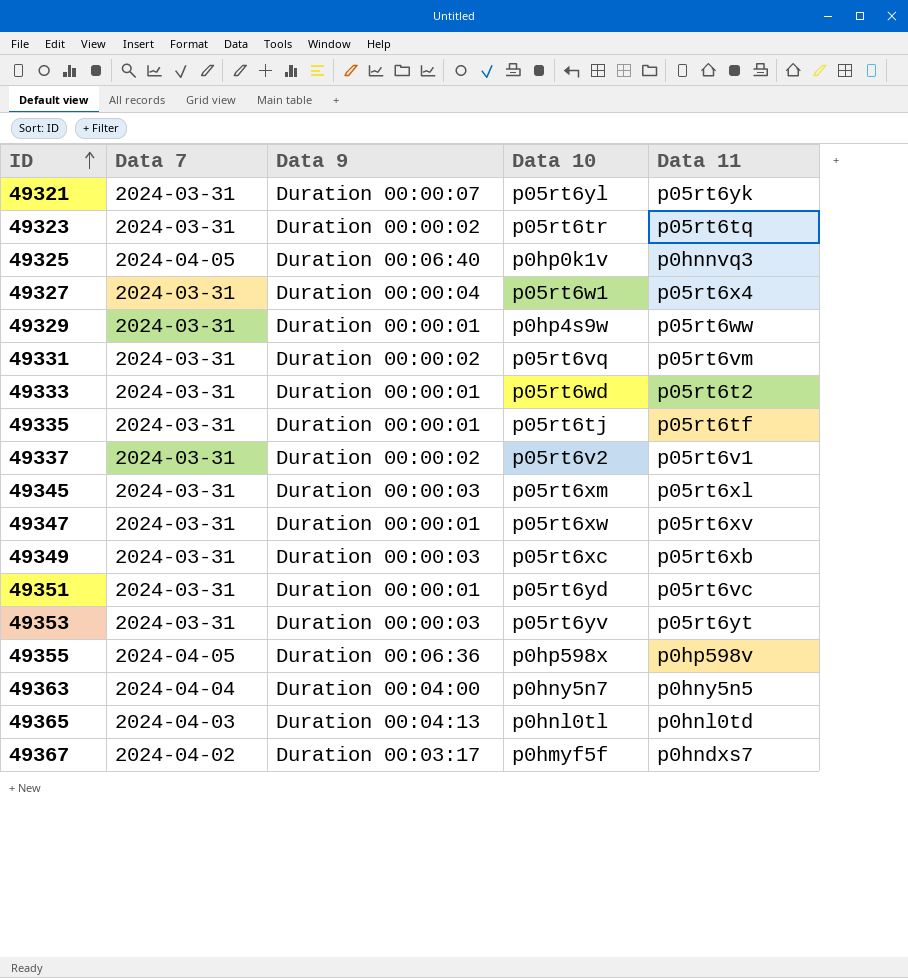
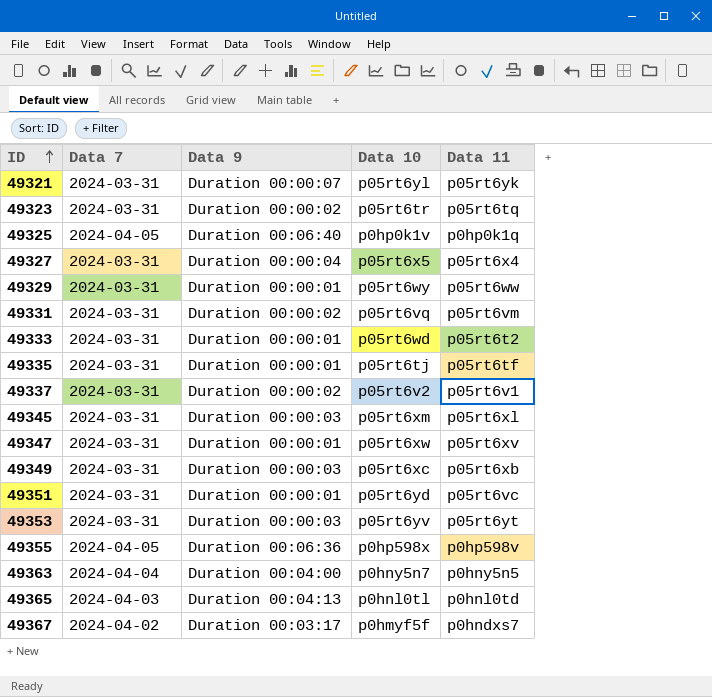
49325 | Data 11: p0hnnvq3 -> p0hp0k1q
49327 | Data 10: p05rt6w1 -> p05rt6x5
49329 | Data 10: p0hp4s9w -> p05rt6wy

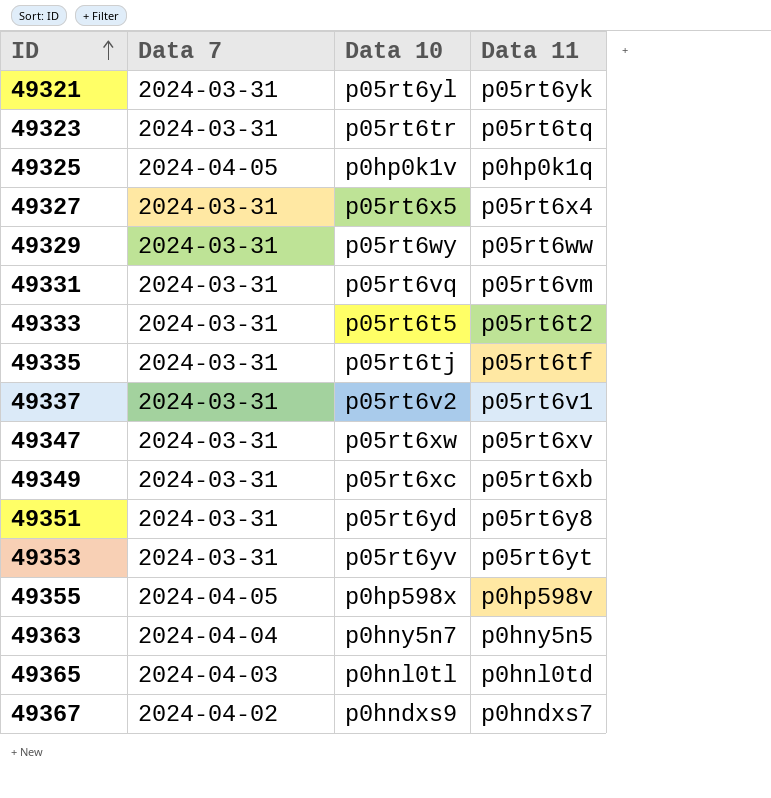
column Data 9 | position: 3 -> none
row 49345: 2024-03-31 | Duration 00:00:03 | p05rt6xm | p05rt6xl -> none
49333 | Data 10: p05rt6wd -> p05rt6t5
49351 | Data 11: p05rt6vc -> p05rt6y8
49367 | Data 10: p0hmyf5f -> p0hndxs9

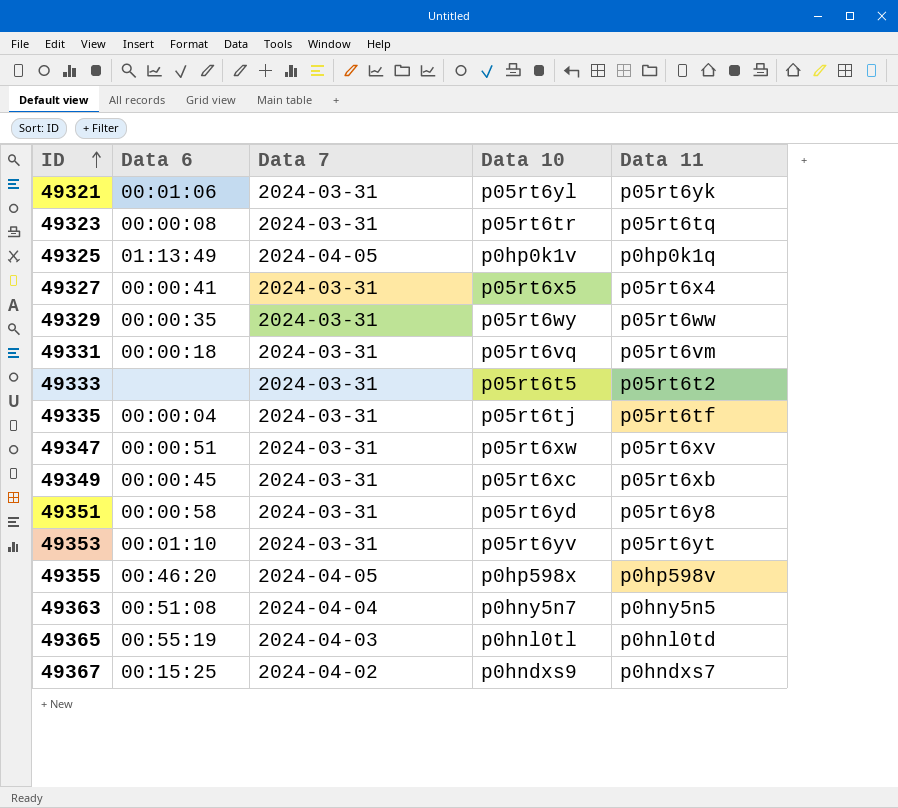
column Data 6 | position: none -> 2
row 49337: 2024-03-31 | p05rt6v2 | p05rt6v1 -> none

